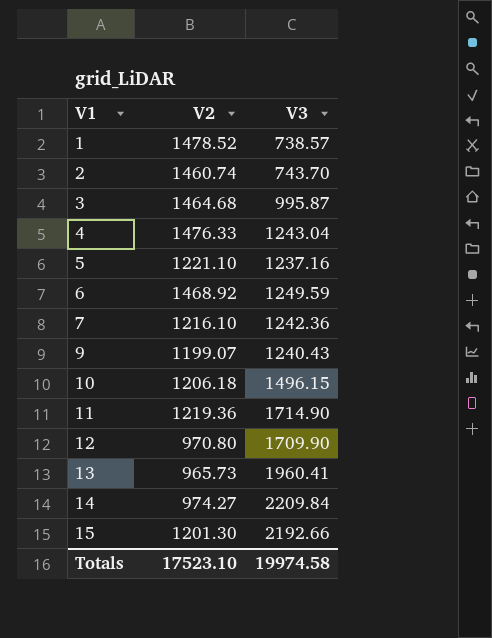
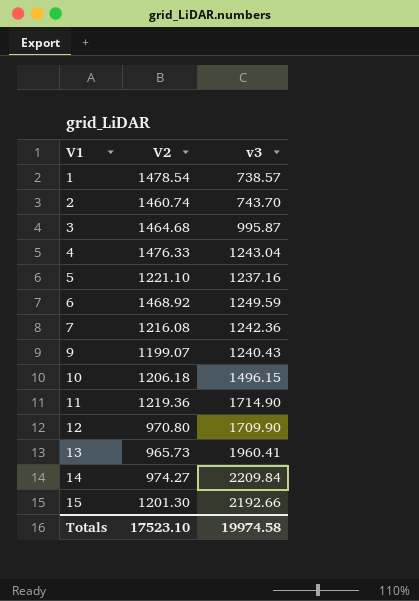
column name: V3 -> v3
1 | V2: 1478.52 -> 1478.54
7 | V2: 1216.10 -> 1216.08

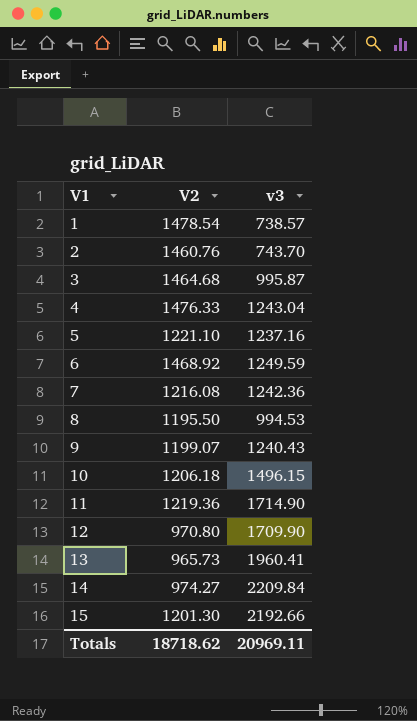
2 | V2: 1460.74 -> 1460.76
row 8: none -> 1195.50 | 994.53
Totals | V2: 17523.10 -> 18718.62
Totals | v3: 19974.58 -> 20969.11

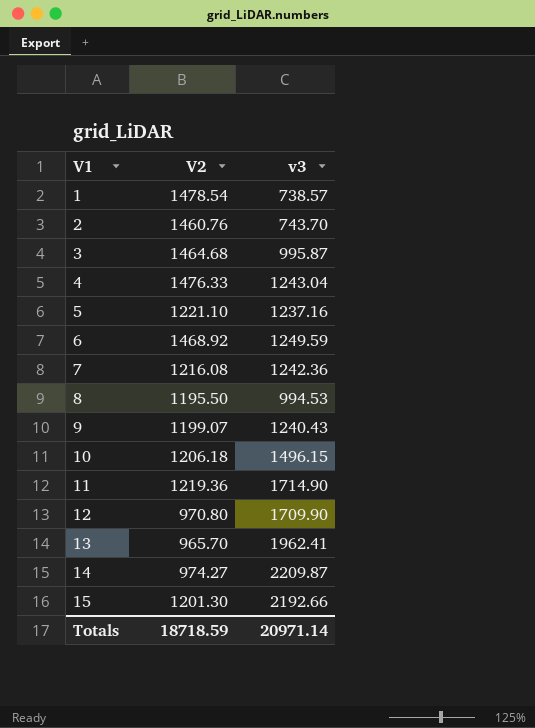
13 | V2: 965.73 -> 965.70
13 | v3: 1960.41 -> 1962.41
14 | v3: 2209.84 -> 2209.87
Totals | V2: 18718.62 -> 18718.59
Totals | v3: 20969.11 -> 20971.14

